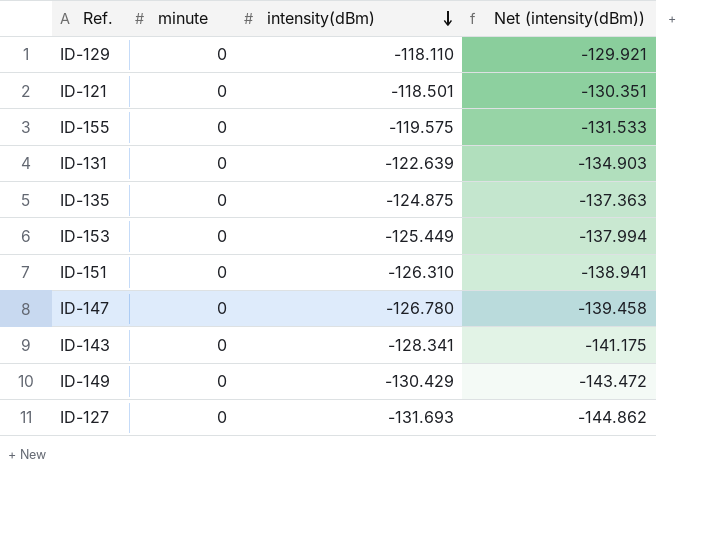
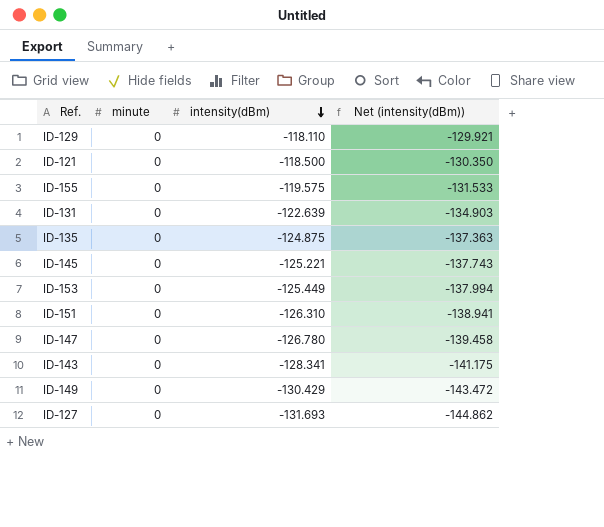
ID-121 | intensity(dBm): -118.501 -> -118.500
ID-121 | Net (intensity(dBm)): -130.351 -> -130.350
row ID-145: none -> 0 | -125.221 | -137.743

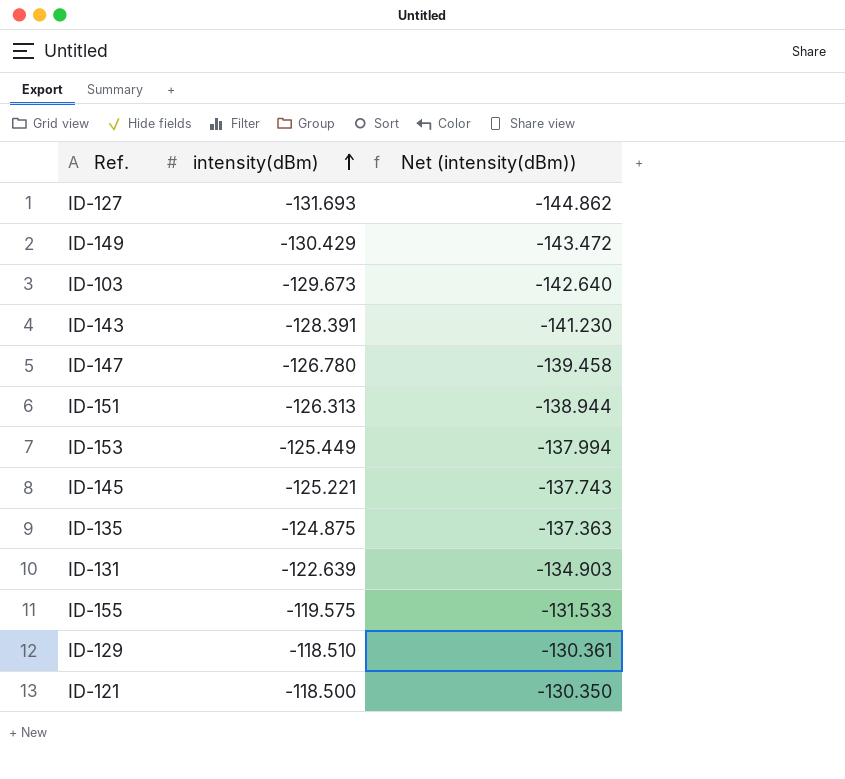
row order: intensity(dBm) descending -> intensity(dBm) ascending
column minute | position: 2 -> none
row ID-103: none -> -129.673 | -142.640
ID-143 | intensity(dBm): -128.341 -> -128.391
ID-143 | Net (intensity(dBm)): -141.175 -> -141.230
ID-151 | intensity(dBm): -126.310 -> -126.313
ID-151 | Net (intensity(dBm)): -138.941 -> -138.944
ID-129 | intensity(dBm): -118.110 -> -118.510
ID-129 | Net (intensity(dBm)): -129.921 -> -130.361

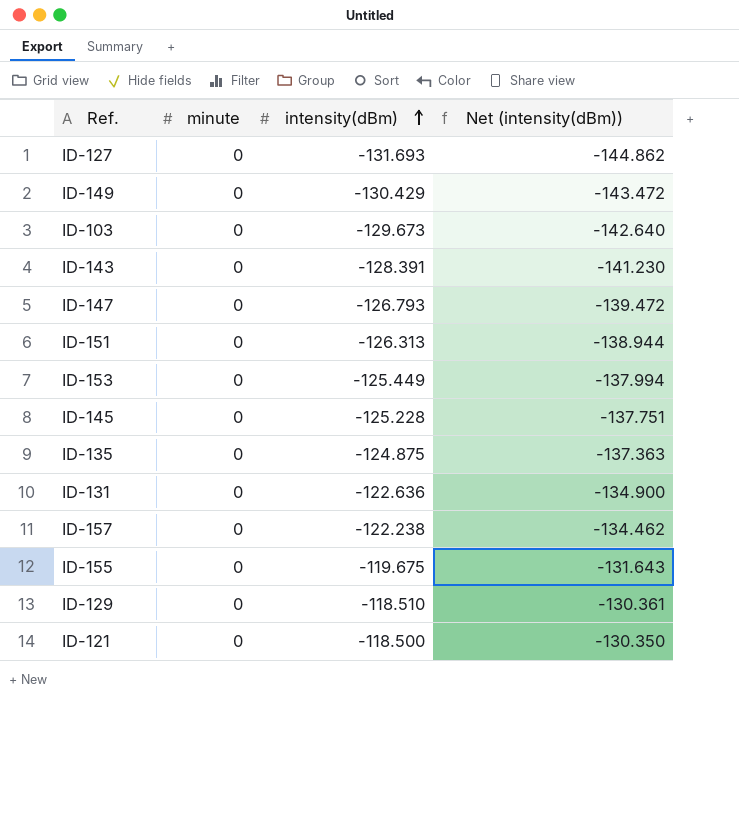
column minute | position: none -> 2
ID-147 | intensity(dBm): -126.780 -> -126.793
ID-147 | Net (intensity(dBm)): -139.458 -> -139.472
ID-145 | intensity(dBm): -125.221 -> -125.228
ID-145 | Net (intensity(dBm)): -137.743 -> -137.751
ID-131 | intensity(dBm): -122.639 -> -122.636
ID-131 | Net (intensity(dBm)): -134.903 -> -134.900
row ID-157: none -> 0 | -122.238 | -134.462
ID-155 | intensity(dBm): -119.575 -> -119.675
ID-155 | Net (intensity(dBm)): -131.533 -> -131.643

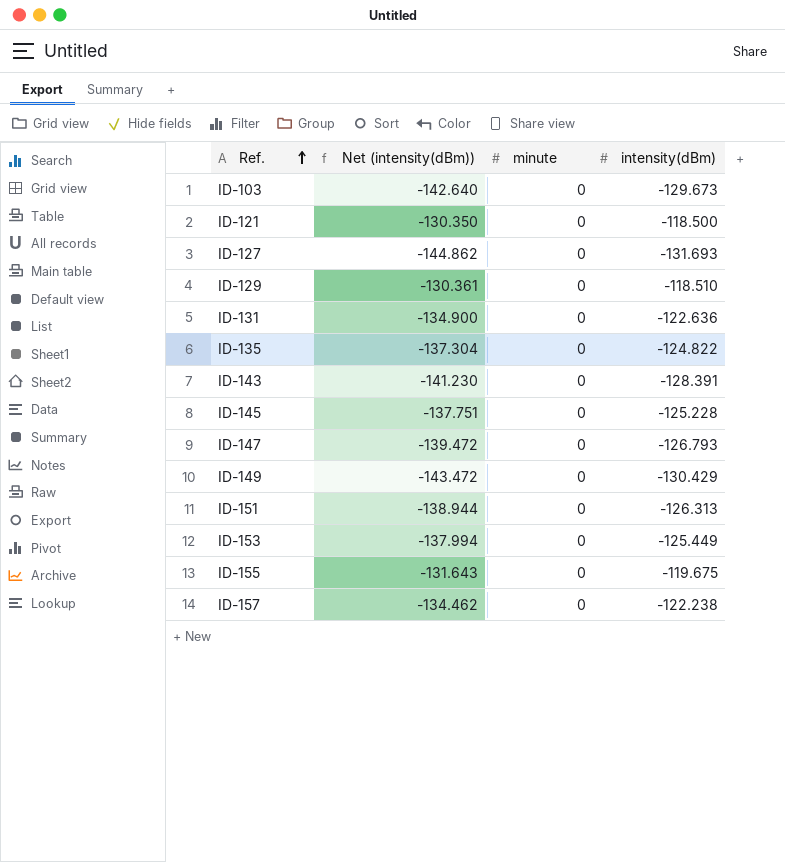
row order: intensity(dBm) ascending -> Ref. ascending
column Net (intensity(dBm)) | position: 4 -> 2
ID-135 | Net (intensity(dBm)): -137.363 -> -137.304
ID-135 | intensity(dBm): -124.875 -> -124.822

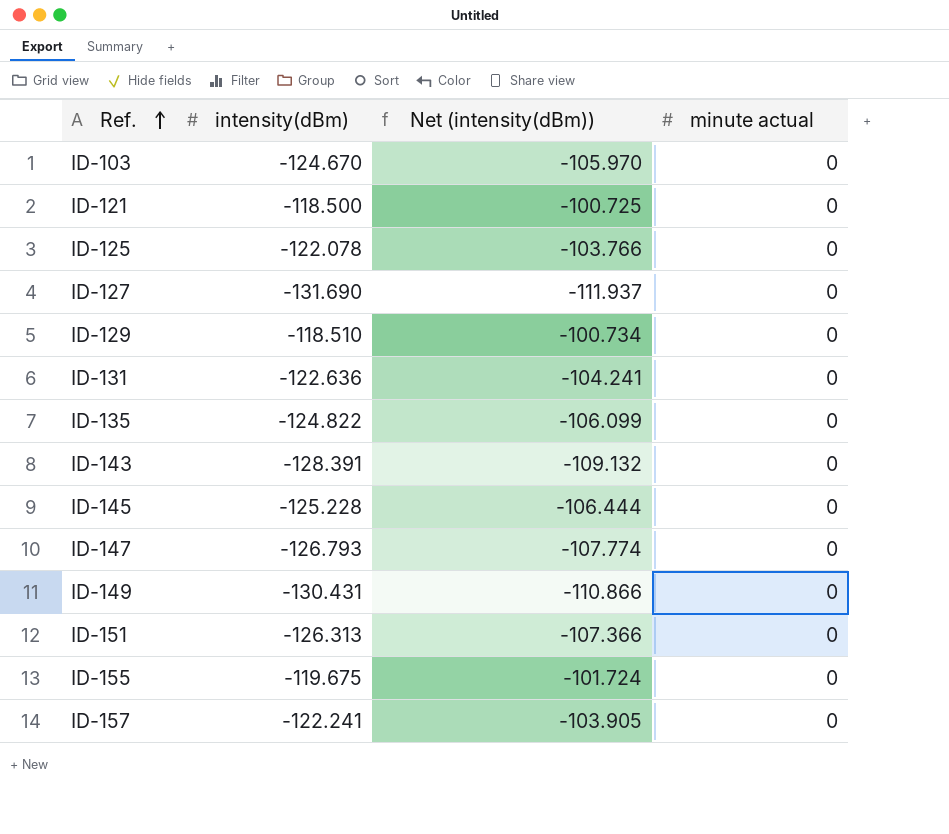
column intensity(dBm) | position: 4 -> 2
column Net (intensity(dBm)) | formula: [intensity(dBm)] * 1.1 -> [intensity(dBm)] * 0.85
column name: minute -> minute actual
row ID-153: -137.994 | 0 | -125.449 -> none
ID-103 | intensity(dBm): -129.673 -> -124.670
row ID-125: none -> -122.078 | -103.766 | 0
ID-127 | intensity(dBm): -131.693 -> -131.690
ID-149 | intensity(dBm): -130.429 -> -130.431
ID-157 | intensity(dBm): -122.238 -> -122.241

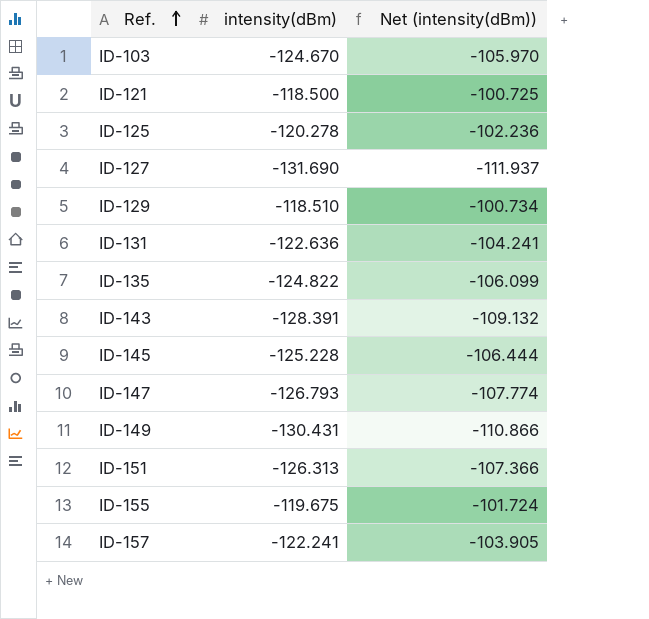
column minute actual | position: 4 -> none
ID-125 | intensity(dBm): -122.078 -> -120.278
ID-125 | Net (intensity(dBm)): -103.766 -> -102.236

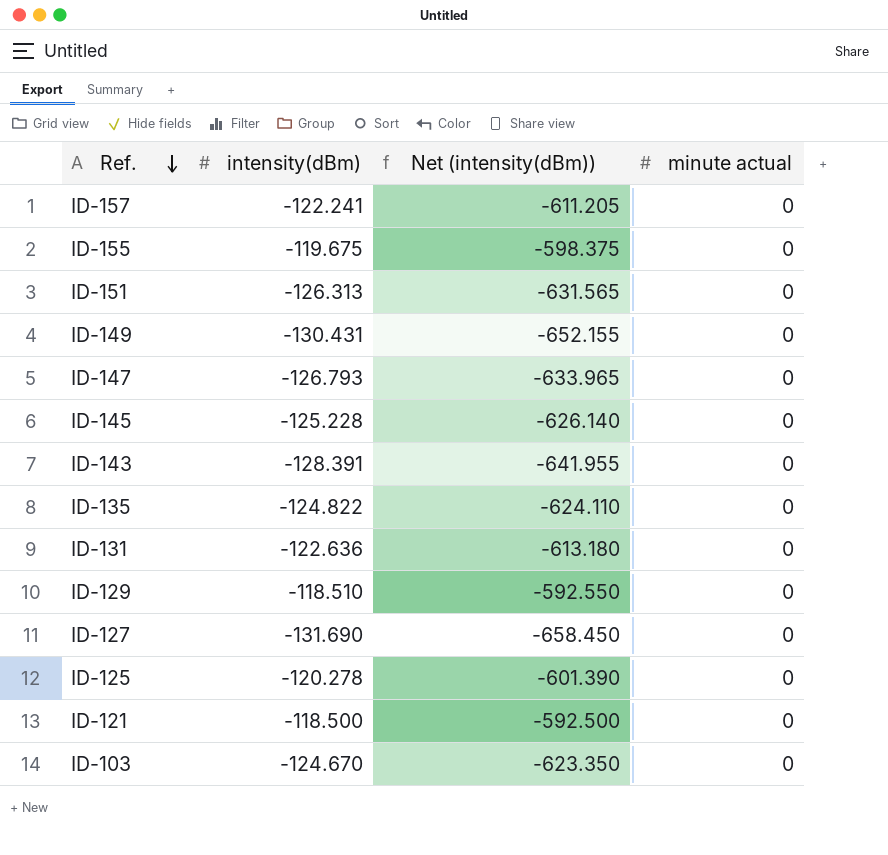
row order: Ref. ascending -> Ref. descending
column Net (intensity(dBm)) | formula: [intensity(dBm)] * 0.85 -> [intensity(dBm)] * 5
column minute actual | position: none -> 4

